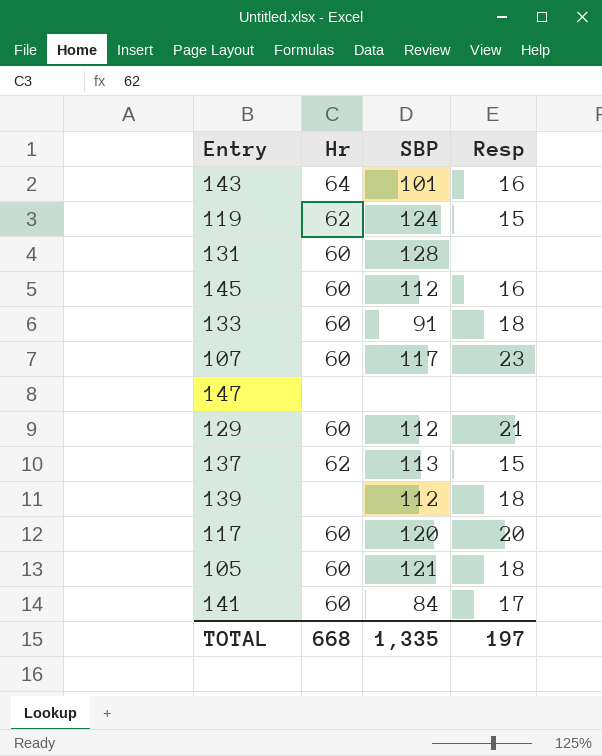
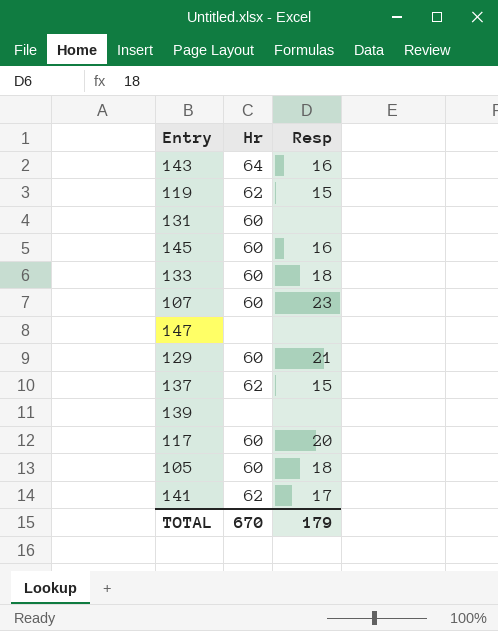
column SBP | position: 3 -> none
139 | Resp: 18 -> none
141 | Hr: 60 -> 62
TOTAL | Hr: 668 -> 670
TOTAL | Resp: 197 -> 179

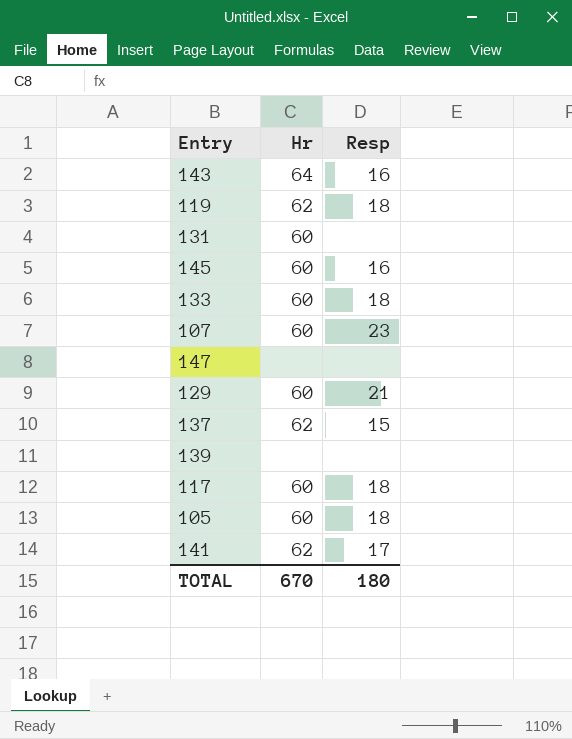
119 | Resp: 15 -> 18
117 | Resp: 20 -> 18
TOTAL | Resp: 179 -> 180

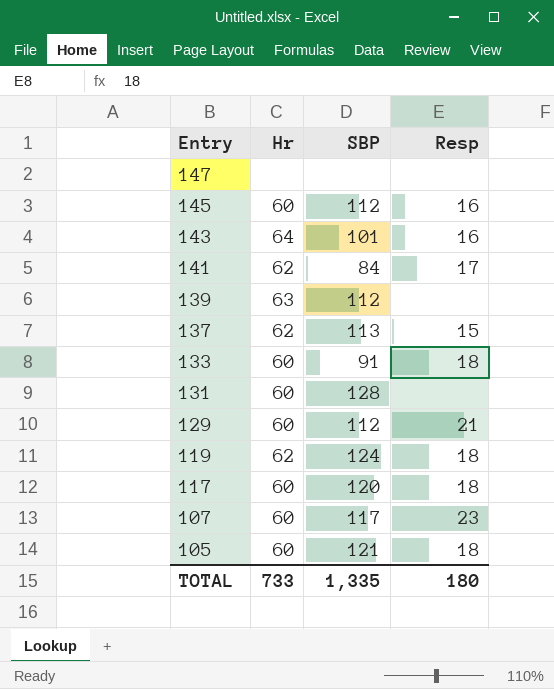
row order: none -> Entry descending
column SBP | position: none -> 3
139 | Hr: none -> 63
TOTAL | Hr: 670 -> 733

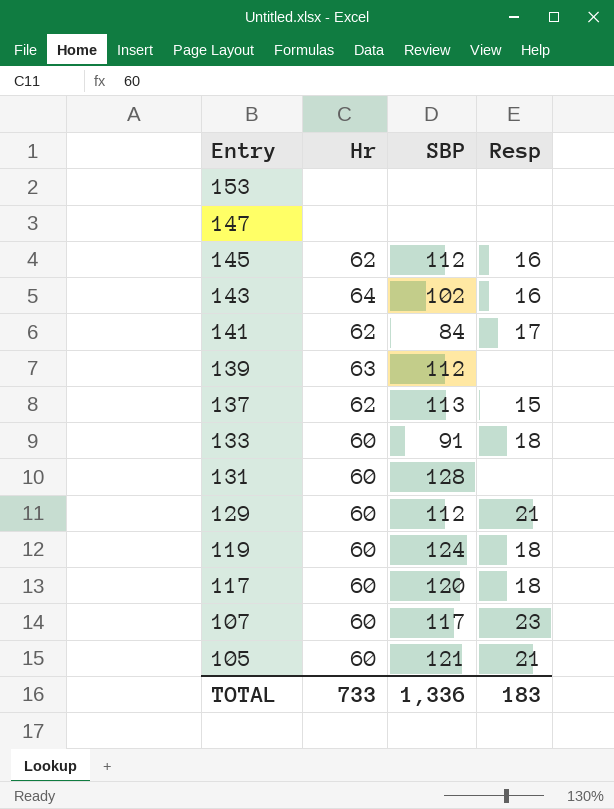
row 153: none -> none | none | none
145 | Hr: 60 -> 62
143 | SBP: 101 -> 102
119 | Hr: 62 -> 60
105 | Resp: 18 -> 21
TOTAL | SBP: 1,335 -> 1,336
TOTAL | Resp: 180 -> 183

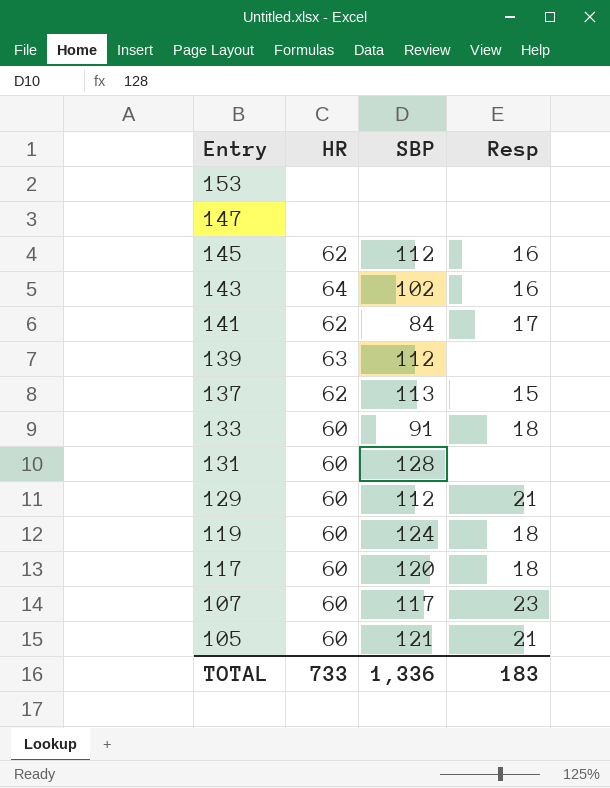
column name: Hr -> HR

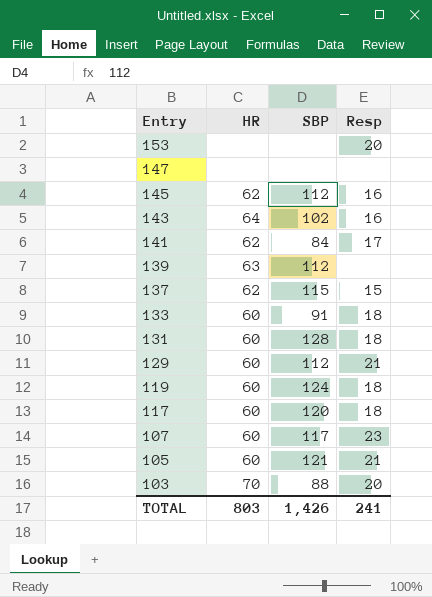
153 | Resp: none -> 20
137 | SBP: 113 -> 115
131 | Resp: none -> 18
row 103: none -> 70 | 88 | 20
TOTAL | HR: 733 -> 803
TOTAL | SBP: 1,336 -> 1,426
TOTAL | Resp: 183 -> 241

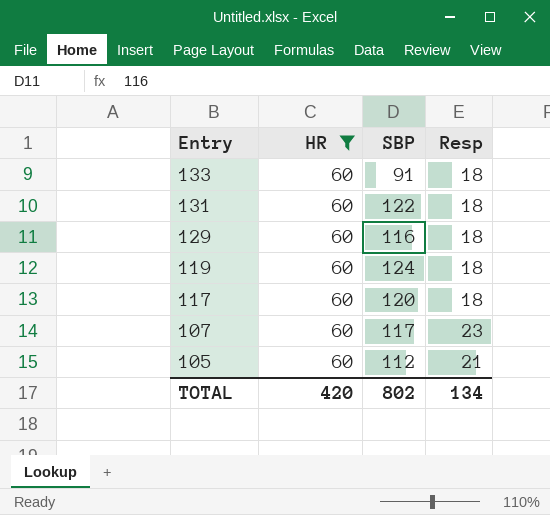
filter: none -> HR = 60
131 | SBP: 128 -> 122
129 | SBP: 112 -> 116
129 | Resp: 21 -> 18
105 | SBP: 121 -> 112
TOTAL | HR: 803 -> 420
TOTAL | SBP: 1,426 -> 802
TOTAL | Resp: 241 -> 134

